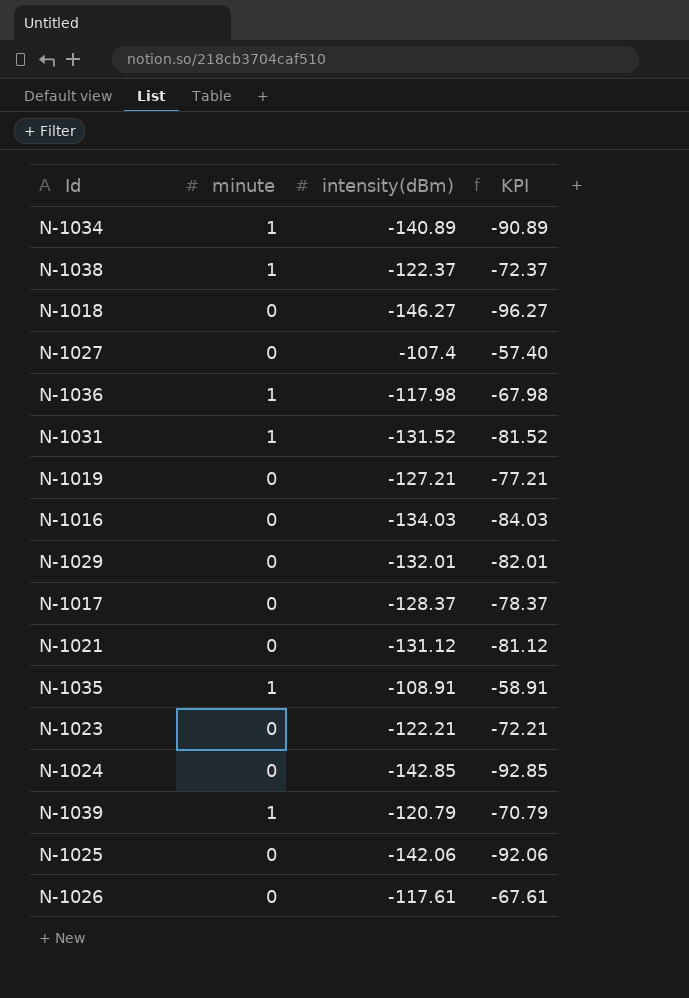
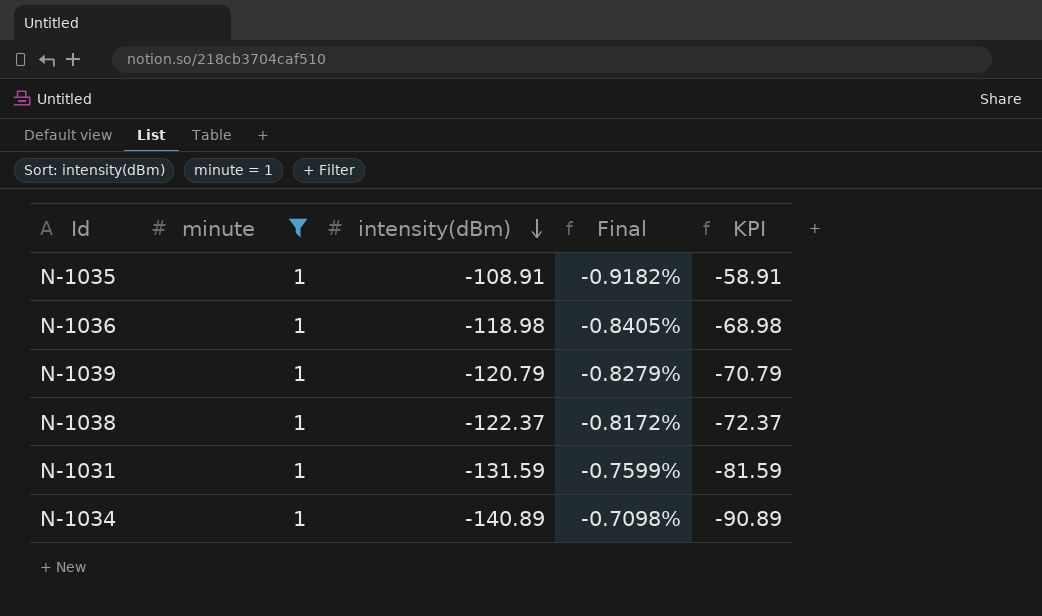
filter: none -> minute = 1
row order: none -> intensity(dBm) descending
column Final | formula: none -> [minute] / [intensity(dBm)]
N-1036 | intensity(dBm): -117.98 -> -118.98
N-1036 | KPI: -67.98 -> -68.98
N-1031 | intensity(dBm): -131.52 -> -131.59
N-1031 | KPI: -81.52 -> -81.59

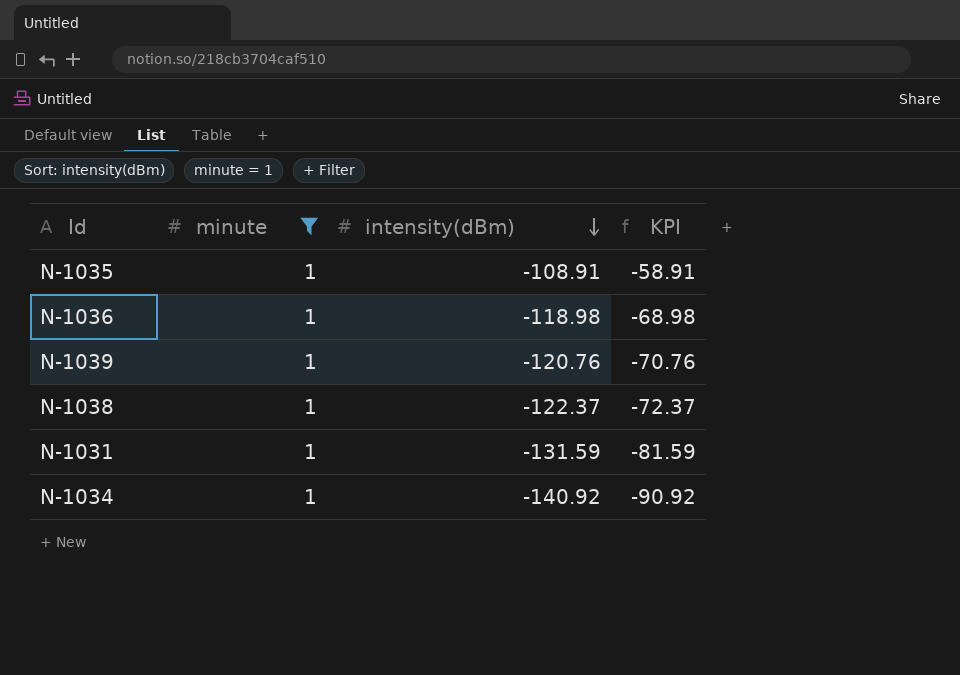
column Final | formula: [minute] / [intensity(dBm)] -> none
N-1039 | intensity(dBm): -120.79 -> -120.76
N-1039 | KPI: -70.79 -> -70.76
N-1034 | intensity(dBm): -140.89 -> -140.92
N-1034 | KPI: -90.89 -> -90.92

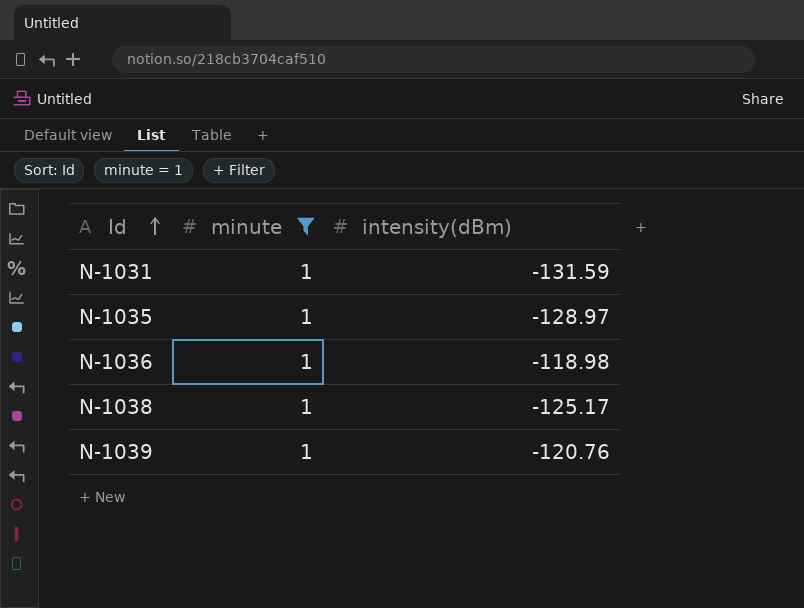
row order: intensity(dBm) descending -> Id ascending
column KPI | formula: [intensity(dBm)] + 50 -> none
row N-1034: 1 | -140.92 | -90.92 -> none
N-1035 | intensity(dBm): -108.91 -> -128.97
N-1038 | intensity(dBm): -122.37 -> -125.17

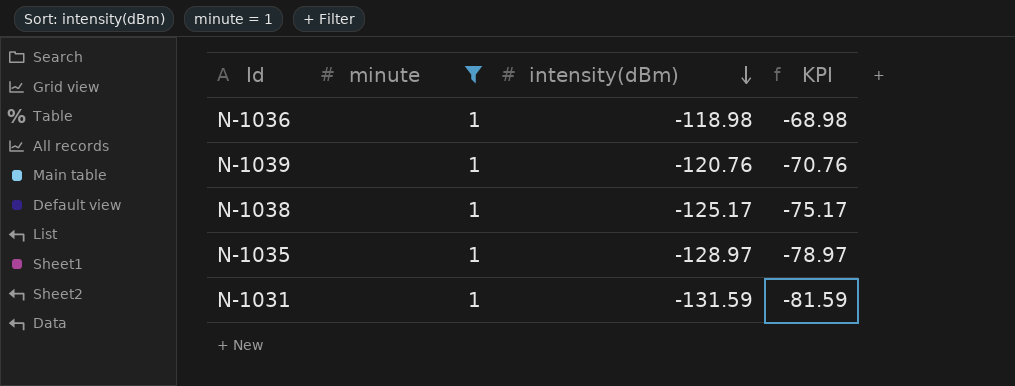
row order: Id ascending -> intensity(dBm) descending
column KPI | formula: none -> [intensity(dBm)] + 50

